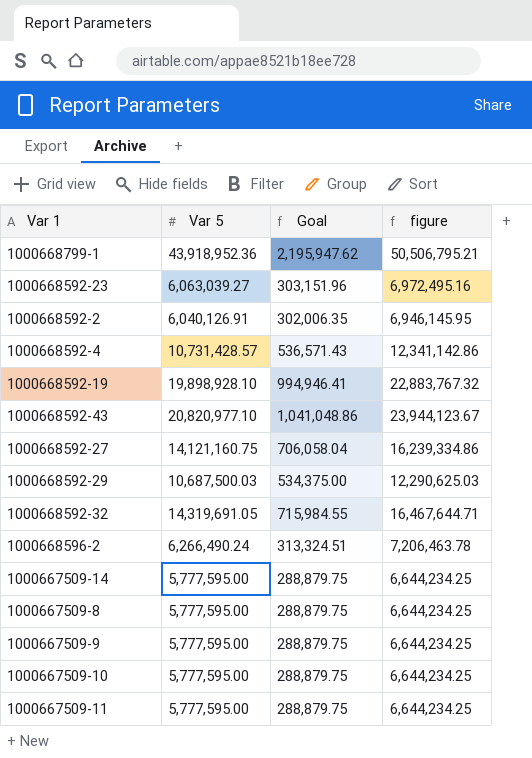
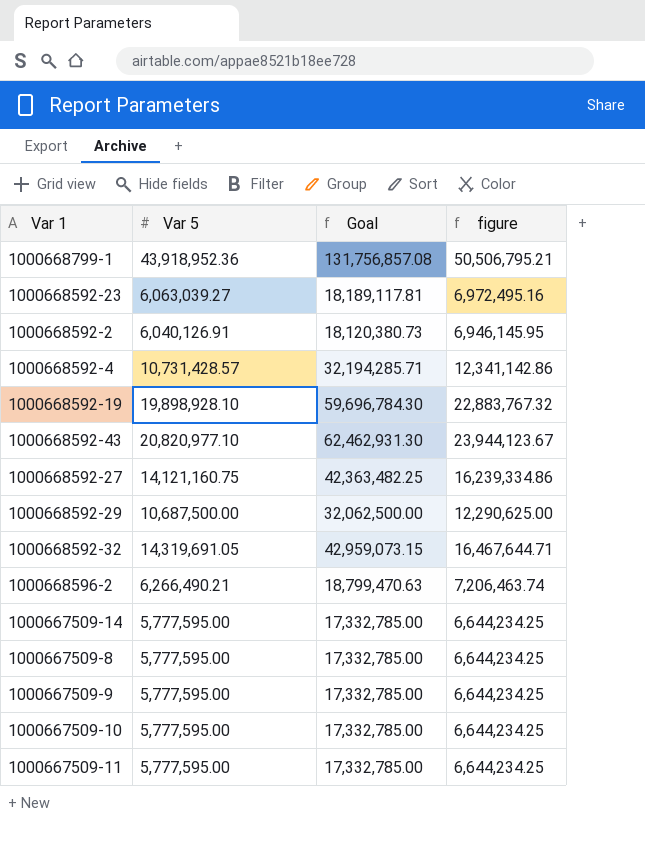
column Goal | formula: [Var 5] * 0.05 -> [Var 5] * 3
1000668592-29 | Var 5: 10,687,500.03 -> 10,687,500.00
1000668592-29 | figure: 12,290,625.03 -> 12,290,625.00
1000668596-2 | Var 5: 6,266,490.24 -> 6,266,490.21
1000668596-2 | figure: 7,206,463.78 -> 7,206,463.74

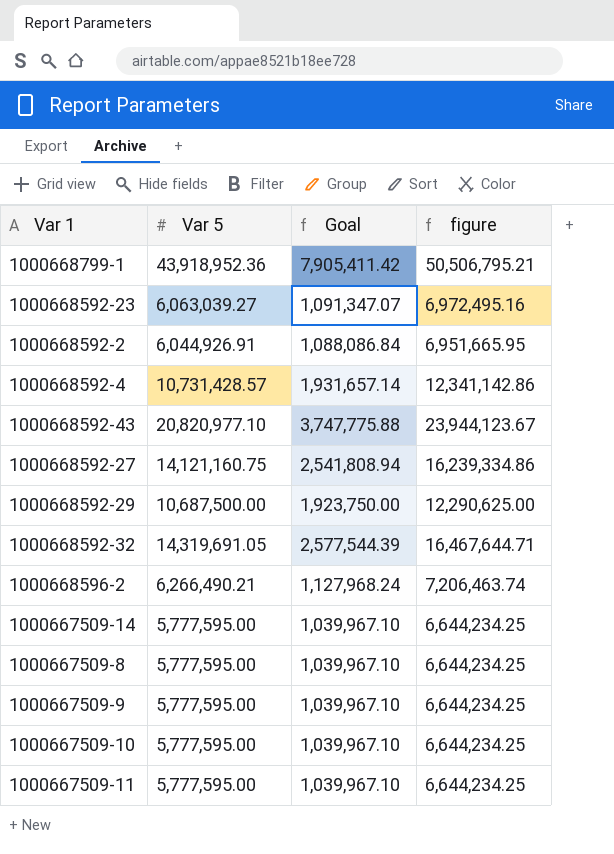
column Goal | formula: [Var 5] * 3 -> [Var 5] * 0.18
row 1000668592-19: 19,898,928.10 | 59,696,784.30 | 22,883,767.32 -> none
1000668592-2 | Var 5: 6,040,126.91 -> 6,044,926.91
1000668592-2 | figure: 6,946,145.95 -> 6,951,665.95

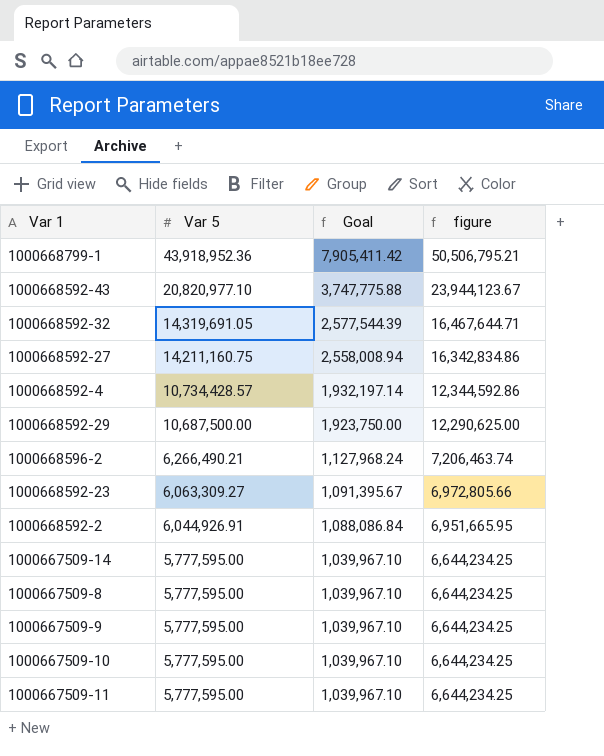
row order: none -> Var 5 descending
1000668592-27 | Var 5: 14,121,160.75 -> 14,211,160.75
1000668592-27 | Goal: 2,541,808.94 -> 2,558,008.94
1000668592-27 | figure: 16,239,334.86 -> 16,342,834.86
1000668592-4 | Var 5: 10,731,428.57 -> 10,734,428.57
1000668592-4 | Goal: 1,931,657.14 -> 1,932,197.14
1000668592-4 | figure: 12,341,142.86 -> 12,344,592.86
1000668592-23 | Var 5: 6,063,039.27 -> 6,063,309.27
1000668592-23 | Goal: 1,091,347.07 -> 1,091,395.67
1000668592-23 | figure: 6,972,495.16 -> 6,972,805.66

